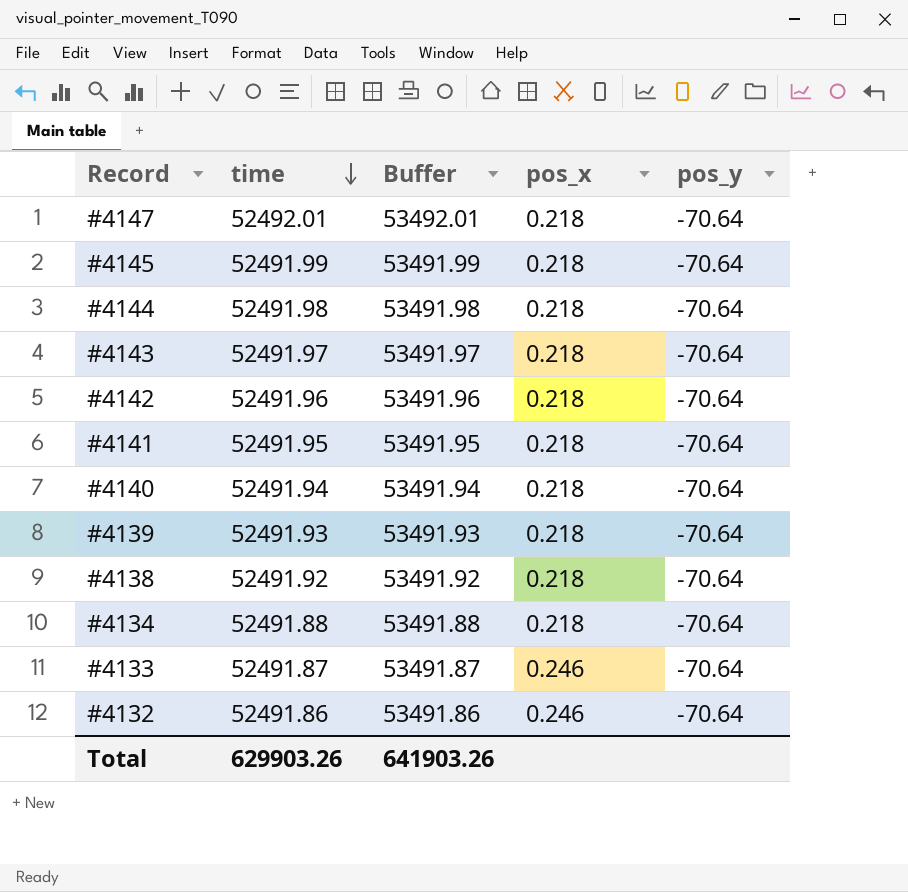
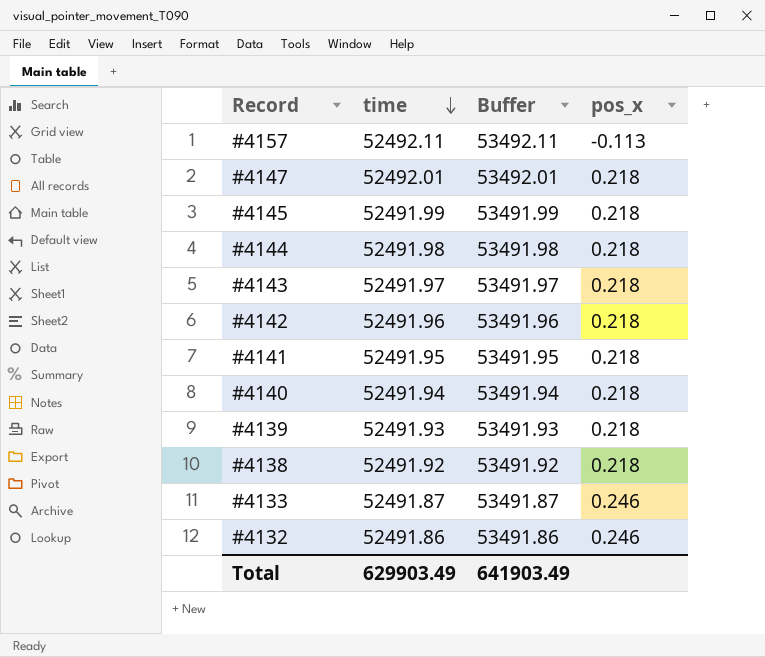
column pos_y | position: 5 -> none
row #4134: 52491.88 | 53491.88 | 0.218 | -70.64 -> none
row #4157: none -> 52492.11 | 53492.11 | -0.113
Total | time: 629903.26 -> 629903.49
Total | Buffer: 641903.26 -> 641903.49

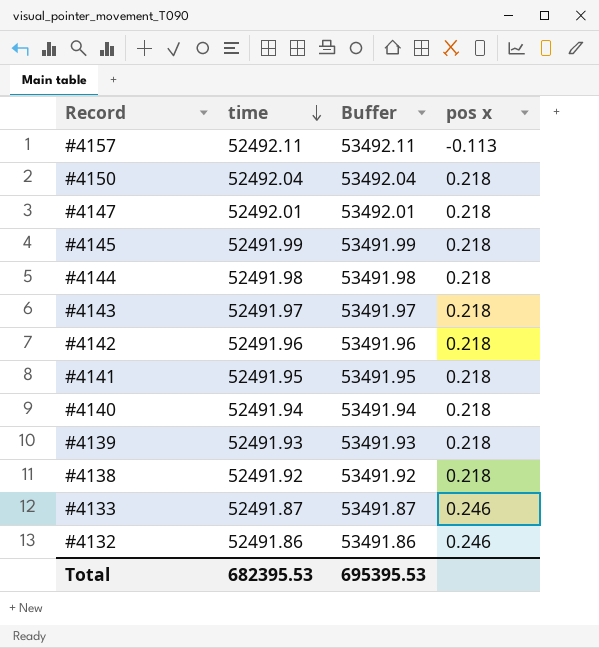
column name: pos_x -> pos x
row #4150: none -> 52492.04 | 53492.04 | 0.218
Total | time: 629903.49 -> 682395.53
Total | Buffer: 641903.49 -> 695395.53

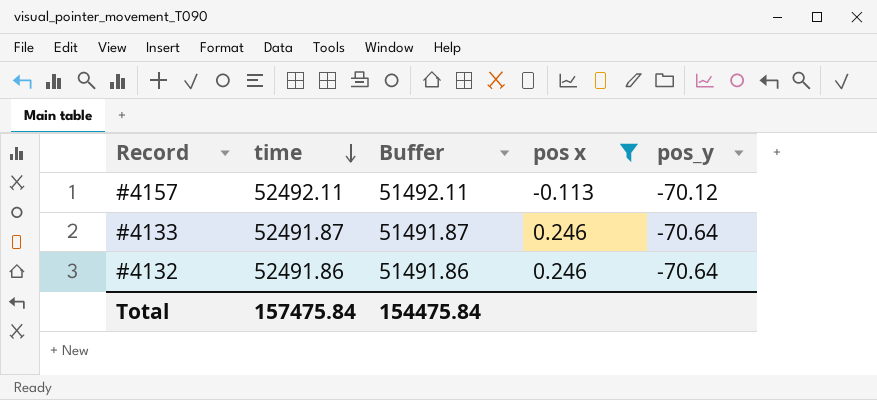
filter: none -> pos x != 0.218
column Buffer | formula: [time] + 1000 -> [time] - 1000
column pos_y | position: none -> 5
Total | time: 682395.53 -> 157475.84
Total | Buffer: 695395.53 -> 154475.84

